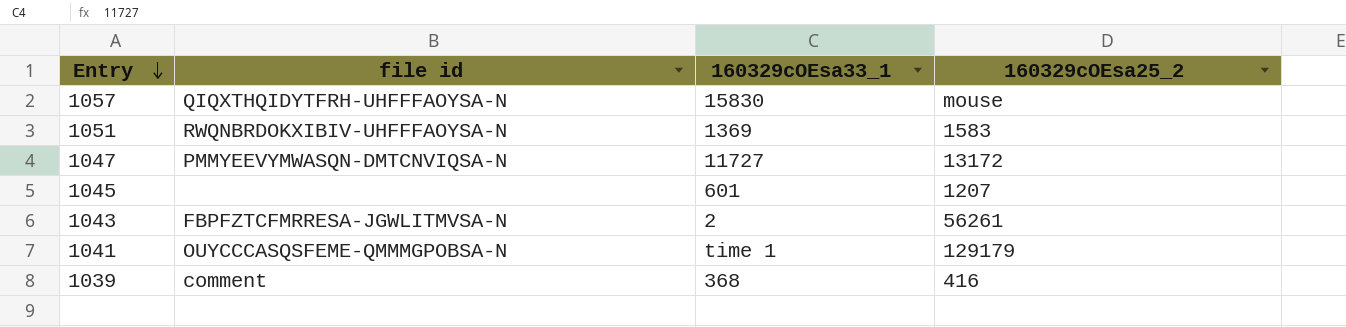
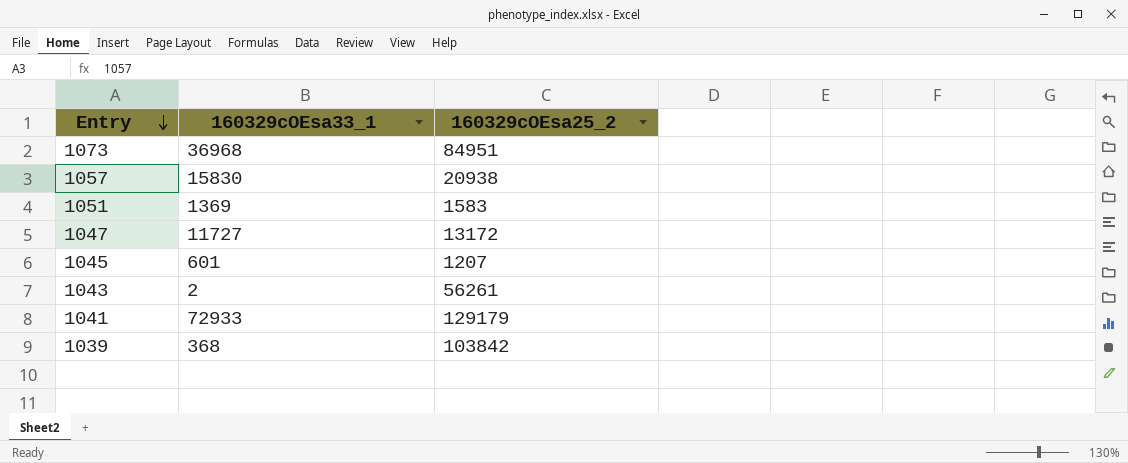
column file id | position: 2 -> none
row 1073: none -> 36968 | 84951
1057 | 160329cOEsa25_2: mouse -> 20938
1041 | 160329cOEsa33_1: time 1 -> 72933
1039 | 160329cOEsa25_2: 416 -> 103842

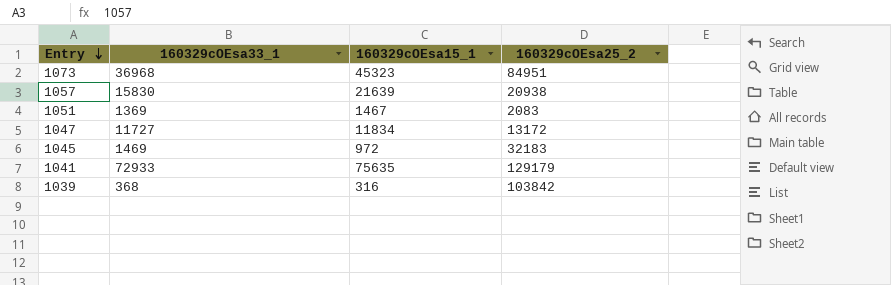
column 160329cOEsa15_1 | position: none -> 3
row 1043: 2 | 56261 -> none
1051 | 160329cOEsa25_2: 1583 -> 2083
1045 | 160329cOEsa33_1: 601 -> 1469
1045 | 160329cOEsa25_2: 1207 -> 32183

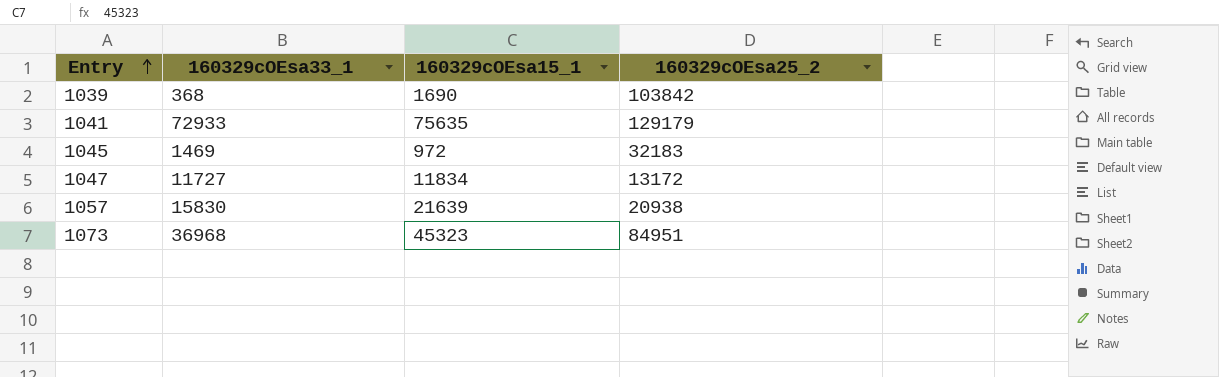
row order: Entry descending -> Entry ascending
row 1051: 1369 | 1467 | 2083 -> none
1039 | 160329cOEsa15_1: 316 -> 1690

